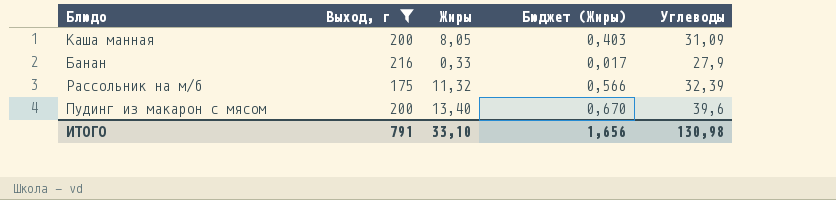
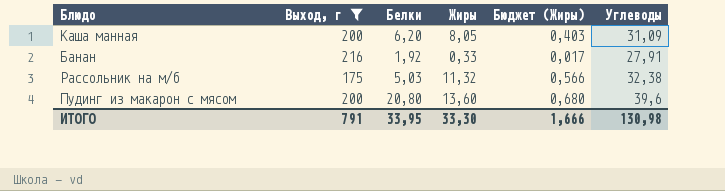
column Белки | position: none -> 3
Банан | Углеводы: 27,9 -> 27,91
Рассольник на м/б | Углеводы: 32,39 -> 32,38
Пудинг из макарон с мясом | Жиры: 13,40 -> 13,60
Пудинг из макарон с мясом | Бюджет (Жиры): 0,670 -> 0,680
ИТОГО | Жиры: 33,10 -> 33,30
ИТОГО | Бюджет (Жиры): 1,656 -> 1,666

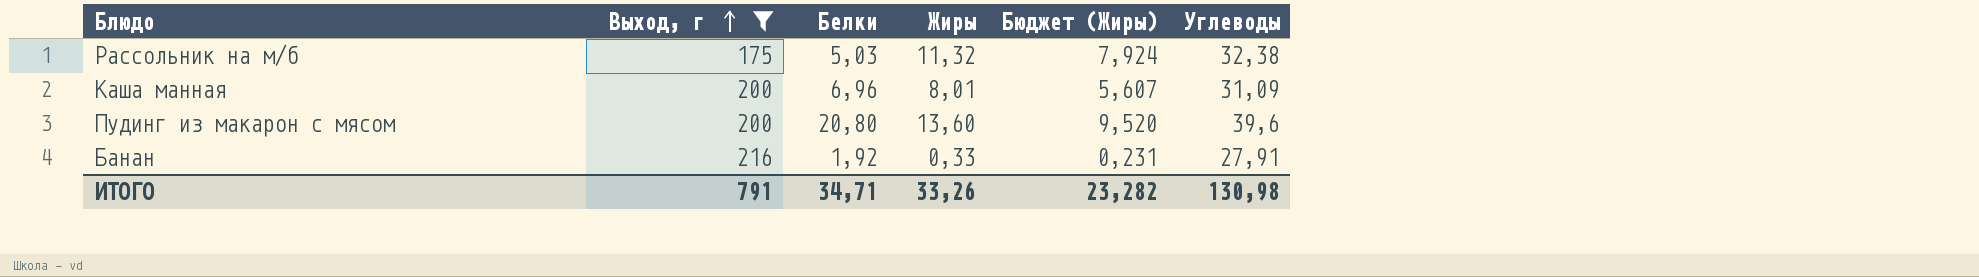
row order: none -> Выход, г ascending
column Бюджет (Жиры) | formula: [Жиры] * 0,05 -> [Жиры] * 0,7
Каша манная | Белки: 6,20 -> 6,96
Каша манная | Жиры: 8,05 -> 8,01
ИТОГО | Белки: 33,95 -> 34,71
ИТОГО | Жиры: 33,30 -> 33,26
ИТОГО | Бюджет (Жиры): 1,666 -> 23,282

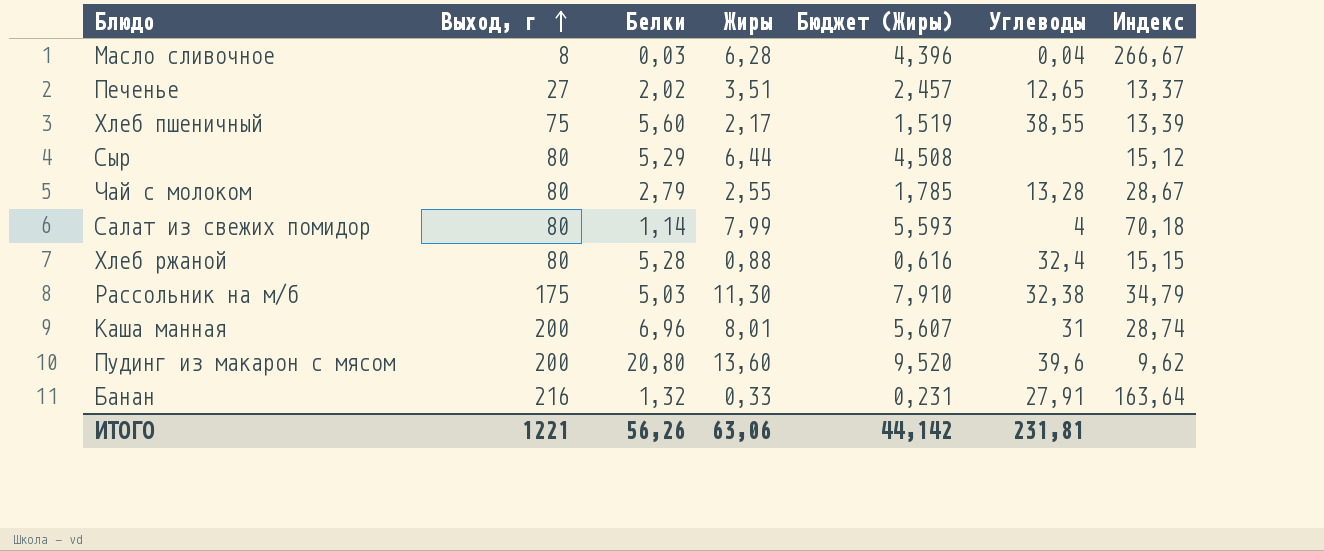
filter: Выход, г >= 175 -> none
column Индекс | formula: none -> [Выход, г] / [Белки]
Рассольник на м/б | Жиры: 11,32 -> 11,30
Рассольник на м/б | Бюджет (Жиры): 7,924 -> 7,910
Каша манная | Углеводы: 31,09 -> 31
Банан | Белки: 1,92 -> 1,32
ИТОГО | Выход, г: 791 -> 1221
ИТОГО | Белки: 34,71 -> 56,26
ИТОГО | Жиры: 33,26 -> 63,06
ИТОГО | Бюджет (Жиры): 23,282 -> 44,142
ИТОГО | Углеводы: 130,98 -> 231,81

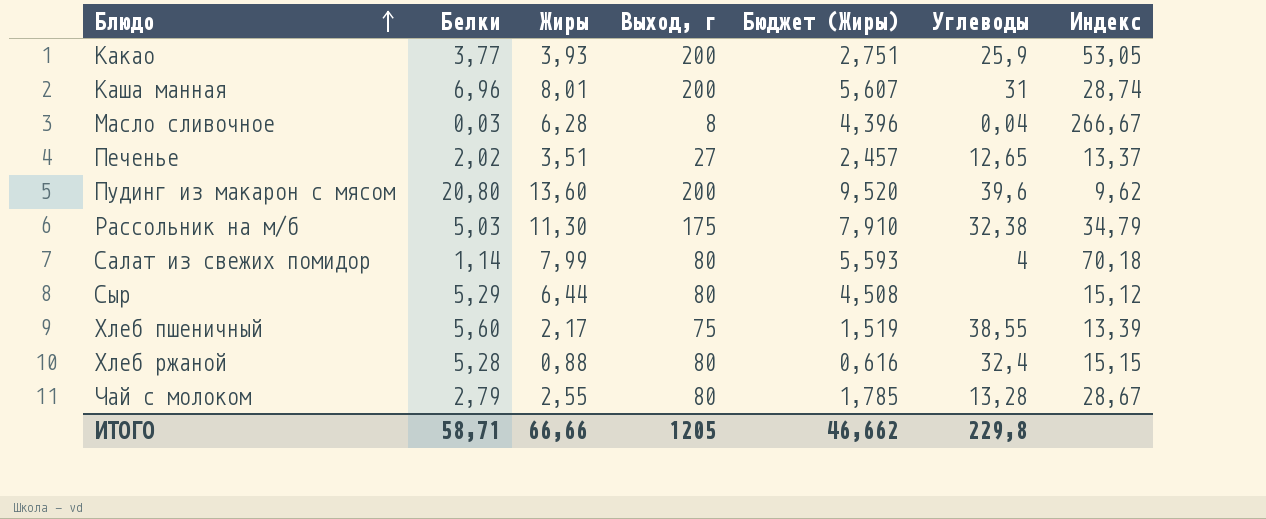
row order: Выход, г ascending -> Блюдо ascending
column Выход, г | position: 2 -> 4
row Банан: 216 | 1,32 | 0,33 | 0,231 | 27,91 | 163,64 -> none
row Какао: none -> 3,77 | 3,93 | 200 | 2,751 | 25,9 | 53,05
ИТОГО | Белки: 56,26 -> 58,71
ИТОГО | Жиры: 63,06 -> 66,66
ИТОГО | Выход, г: 1221 -> 1205
ИТОГО | Бюджет (Жиры): 44,142 -> 46,662
ИТОГО | Углеводы: 231,81 -> 229,8

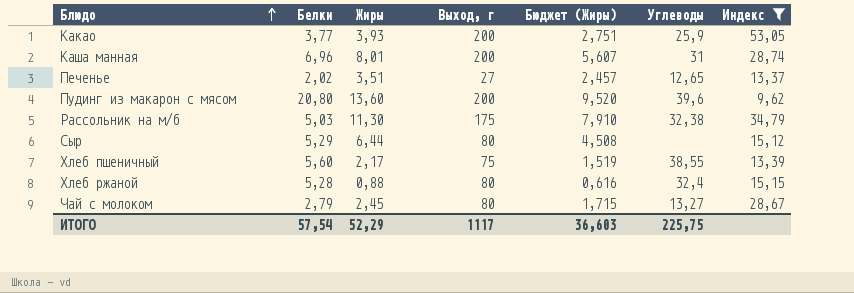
filter: none -> Индекс <= 53,05
Чай с молоком | Жиры: 2,55 -> 2,45
Чай с молоком | Бюджет (Жиры): 1,785 -> 1,715
Чай с молоком | Углеводы: 13,28 -> 13,27
ИТОГО | Белки: 58,71 -> 57,54
ИТОГО | Жиры: 66,66 -> 52,29
ИТОГО | Выход, г: 1205 -> 1117
ИТОГО | Бюджет (Жиры): 46,662 -> 36,603
ИТОГО | Углеводы: 229,8 -> 225,75

